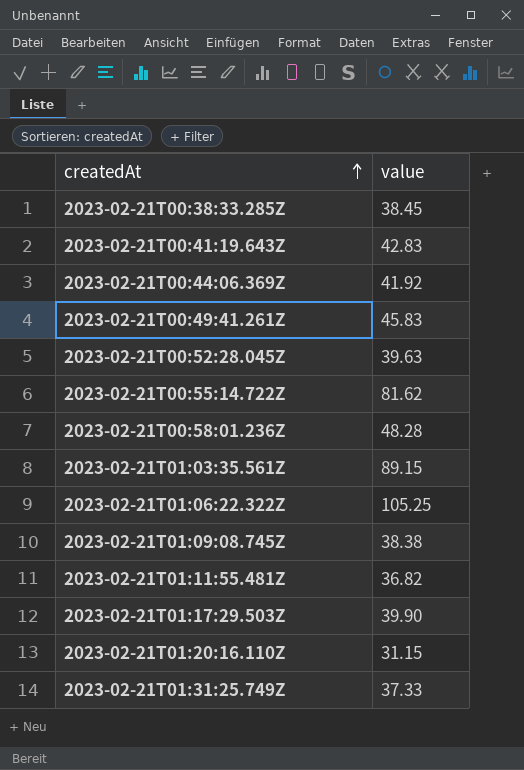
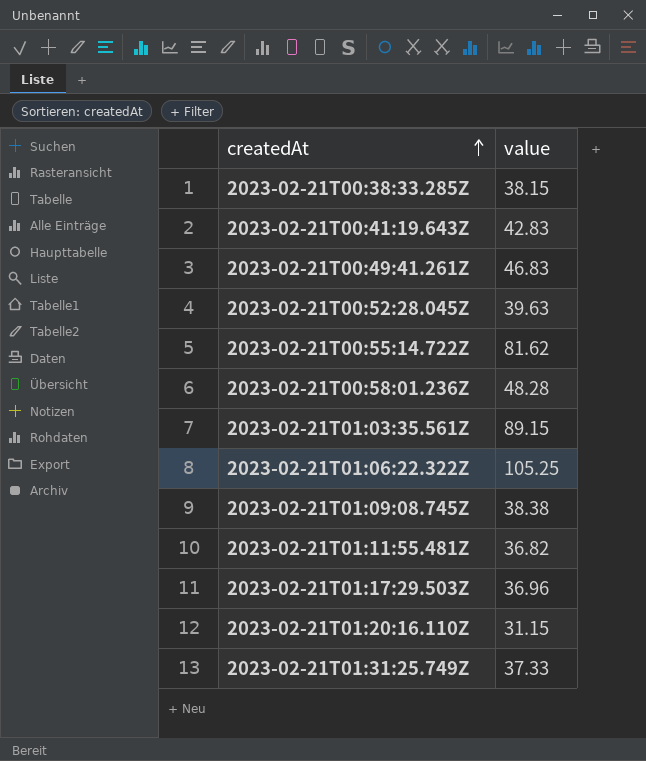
row 2023-02-21T00:44:06.369Z: 41.92 -> none
2023-02-21T00:38:33.285Z | value: 38.45 -> 38.15
2023-02-21T00:49:41.261Z | value: 45.83 -> 46.83
2023-02-21T01:17:29.503Z | value: 39.90 -> 36.96

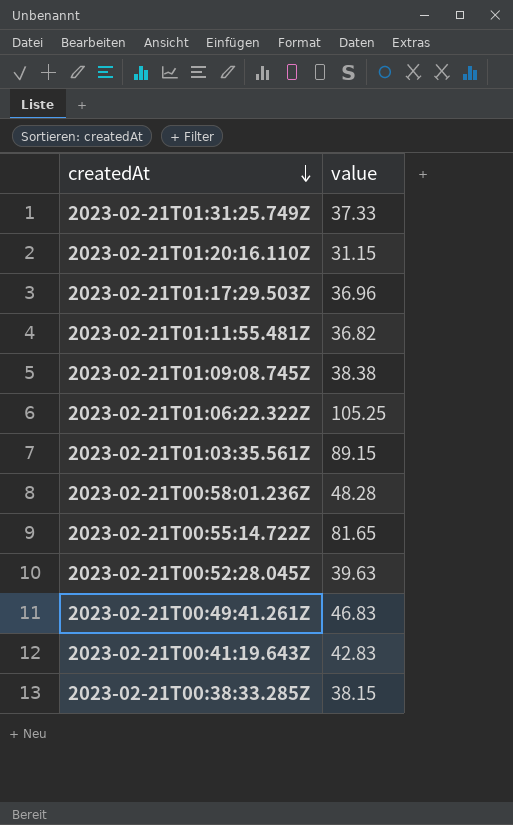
row order: createdAt ascending -> createdAt descending
2023-02-21T00:55:14.722Z | value: 81.62 -> 81.65

